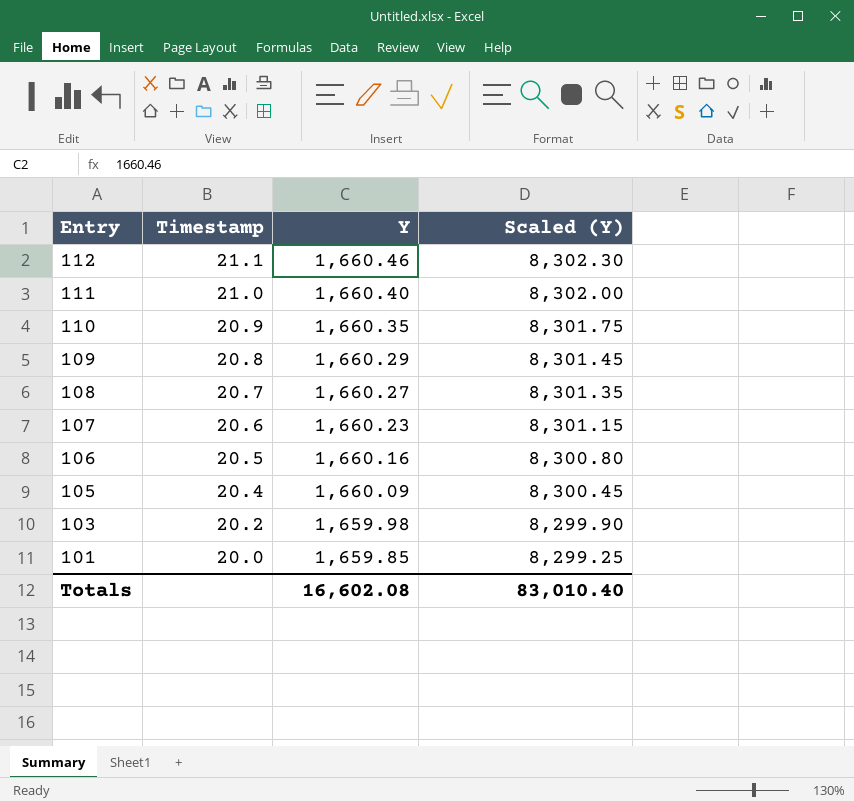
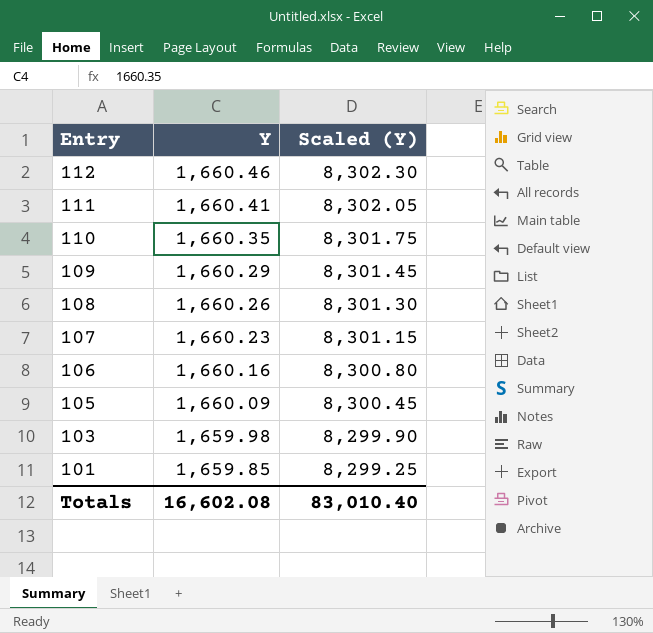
column Timestamp | position: 2 -> none
111 | Y: 1,660.40 -> 1,660.41
111 | Scaled (Y): 8,302.00 -> 8,302.05
108 | Y: 1,660.27 -> 1,660.26
108 | Scaled (Y): 8,301.35 -> 8,301.30

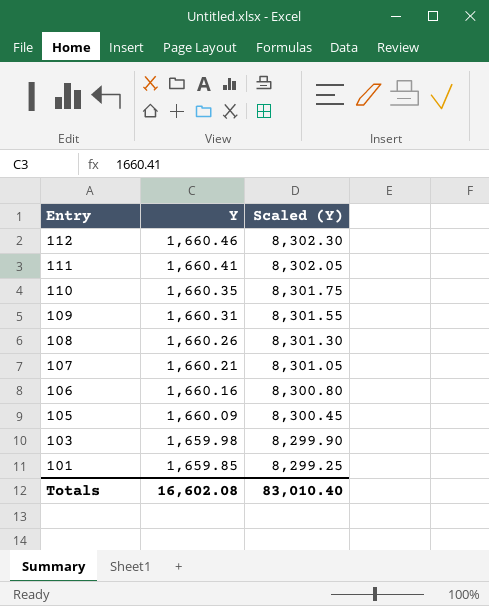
109 | Y: 1,660.29 -> 1,660.31
109 | Scaled (Y): 8,301.45 -> 8,301.55
107 | Y: 1,660.23 -> 1,660.21
107 | Scaled (Y): 8,301.15 -> 8,301.05

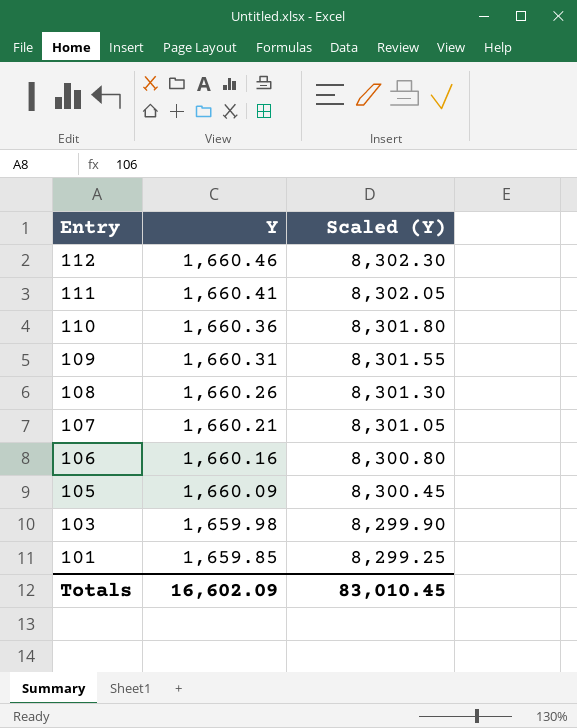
110 | Y: 1,660.35 -> 1,660.36
110 | Scaled (Y): 8,301.75 -> 8,301.80
Totals | Y: 16,602.08 -> 16,602.09
Totals | Scaled (Y): 83,010.40 -> 83,010.45

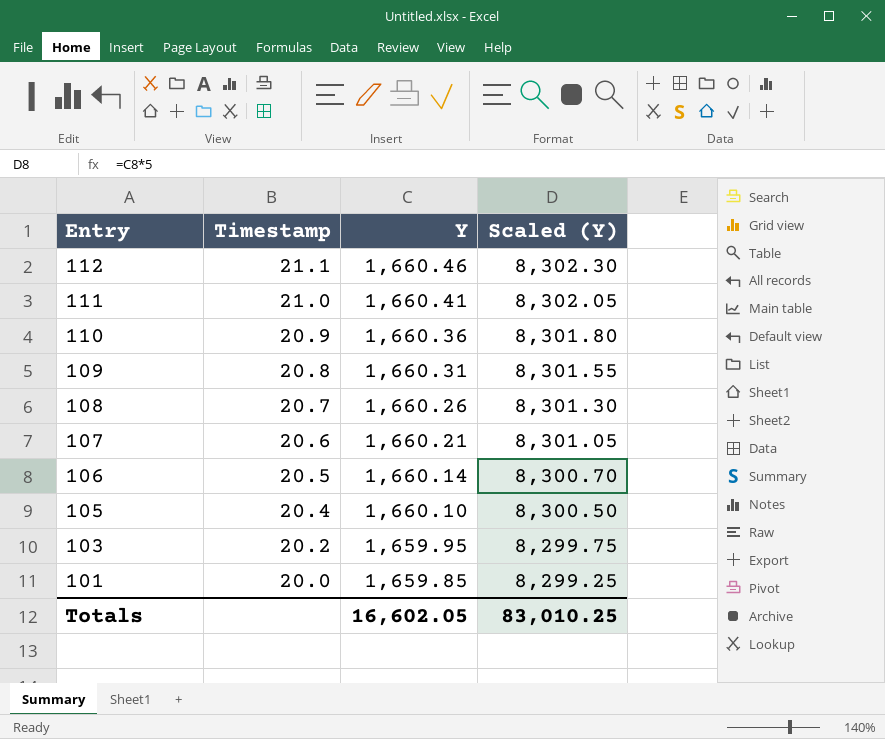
column Timestamp | position: none -> 2
106 | Y: 1,660.16 -> 1,660.14
106 | Scaled (Y): 8,300.80 -> 8,300.70
105 | Y: 1,660.09 -> 1,660.10
105 | Scaled (Y): 8,300.45 -> 8,300.50
103 | Y: 1,659.98 -> 1,659.95
103 | Scaled (Y): 8,299.90 -> 8,299.75
Totals | Y: 16,602.09 -> 16,602.05
Totals | Scaled (Y): 83,010.45 -> 83,010.25

